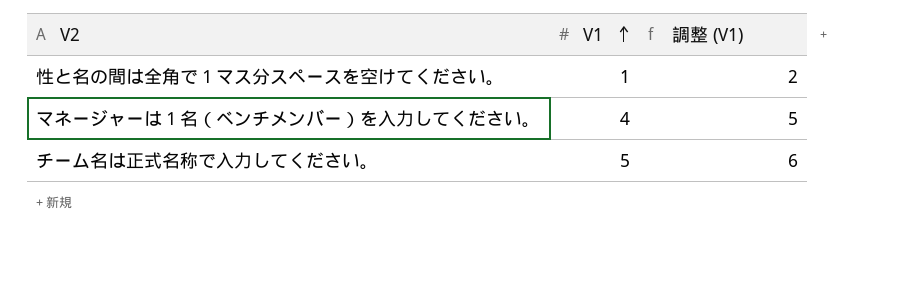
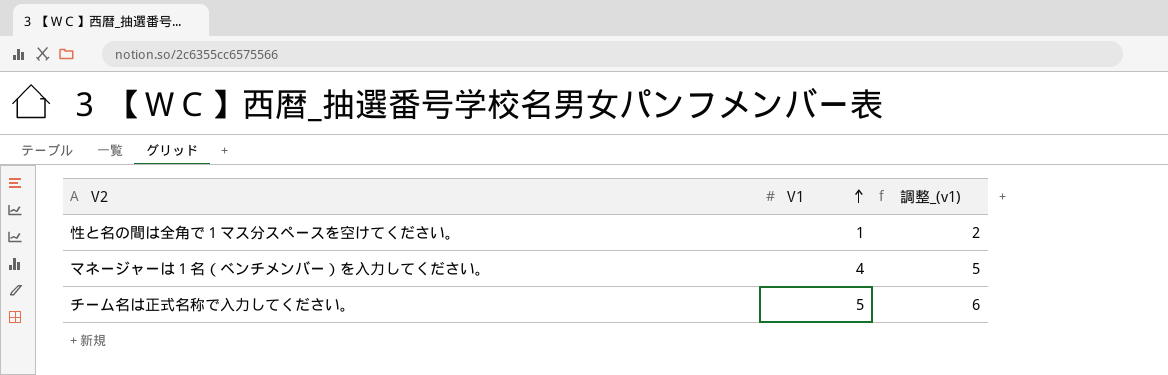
column name: 調整 (V1) -> 調整_(v1)

